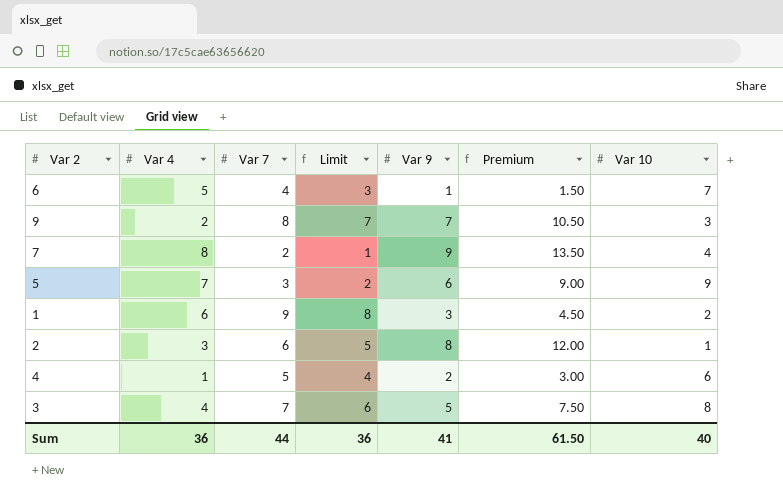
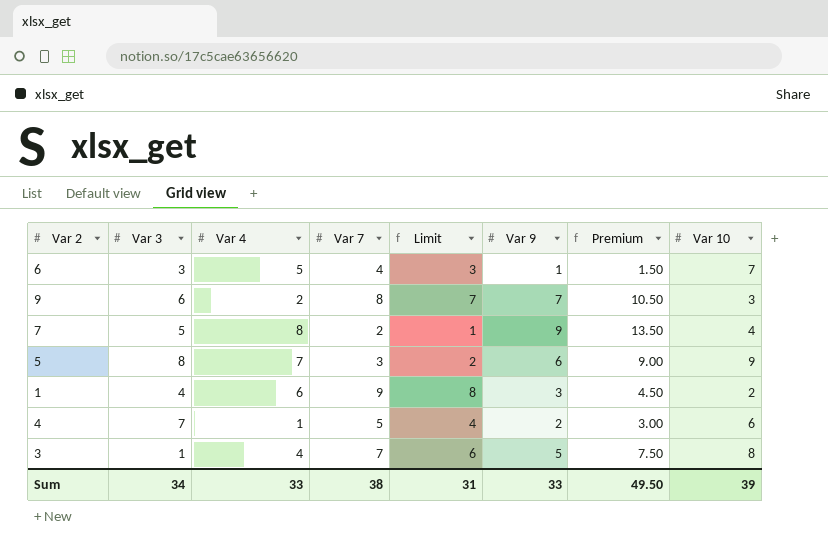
column Var 3 | position: none -> 2
row 2: 3 | 6 | 5 | 8 | 12.00 | 1 -> none
Sum | Var 4: 36 -> 33
Sum | Var 7: 44 -> 38
Sum | Limit: 36 -> 31
Sum | Var 9: 41 -> 33
Sum | Premium: 61.50 -> 49.50
Sum | Var 10: 40 -> 39

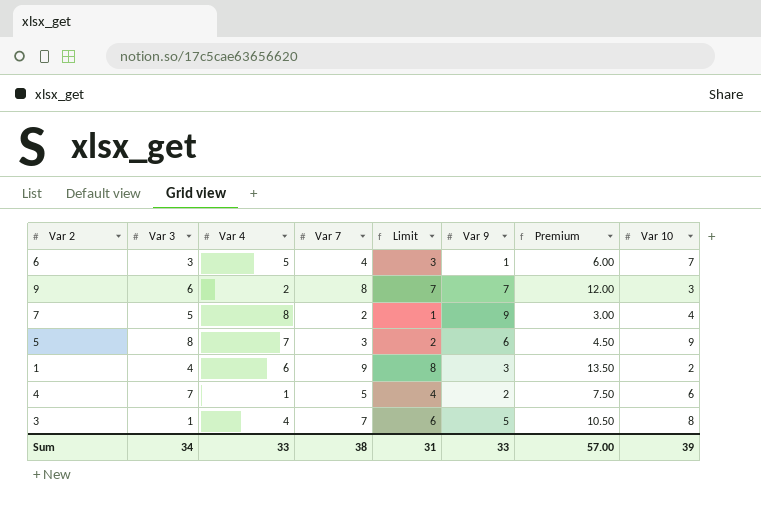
column Premium | formula: [Var 9] * 1.5 -> [Var 7] * 1.5
Sum | Premium: 49.50 -> 57.00

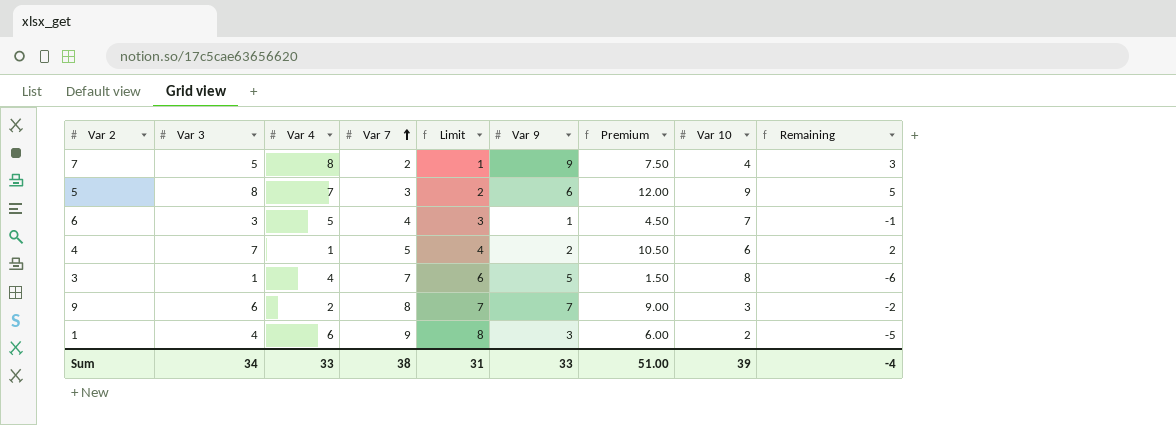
row order: none -> Var 7 ascending
column Premium | formula: [Var 7] * 1.5 -> [Var 3] * 1.5
column Remaining | formula: none -> [Var 3] - [Var 7]
Sum | Premium: 57.00 -> 51.00

